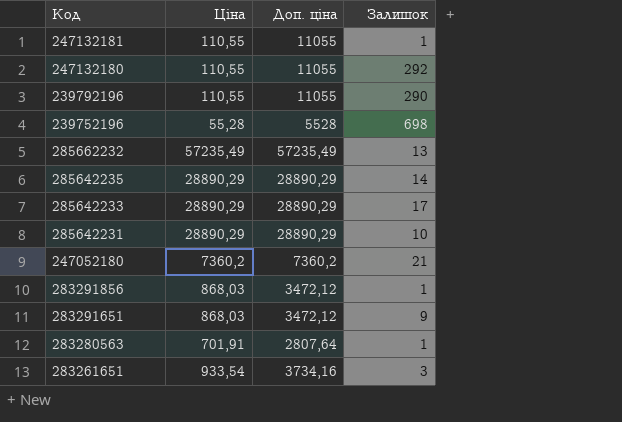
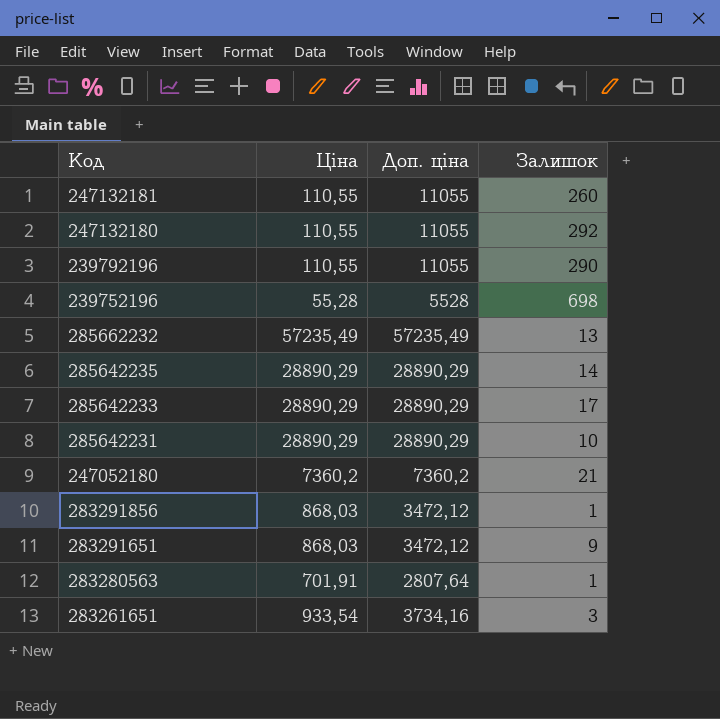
247132181 | Залишок: 1 -> 260

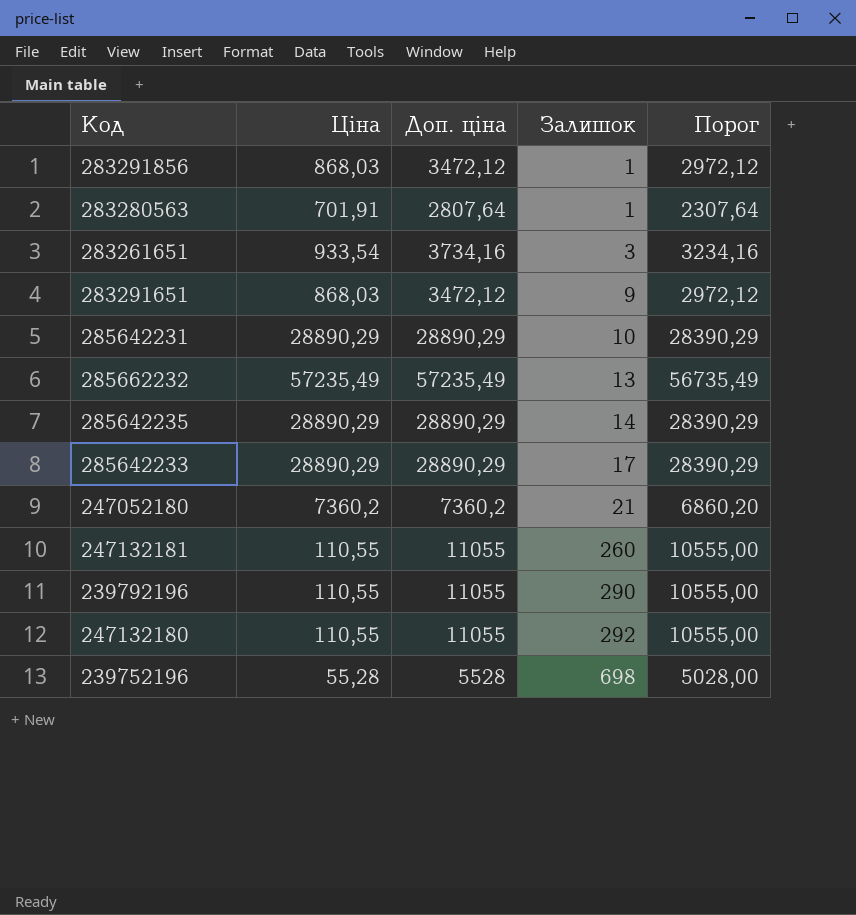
row order: none -> Залишок ascending
column Порог | formula: none -> [Доп. ціна] - 500

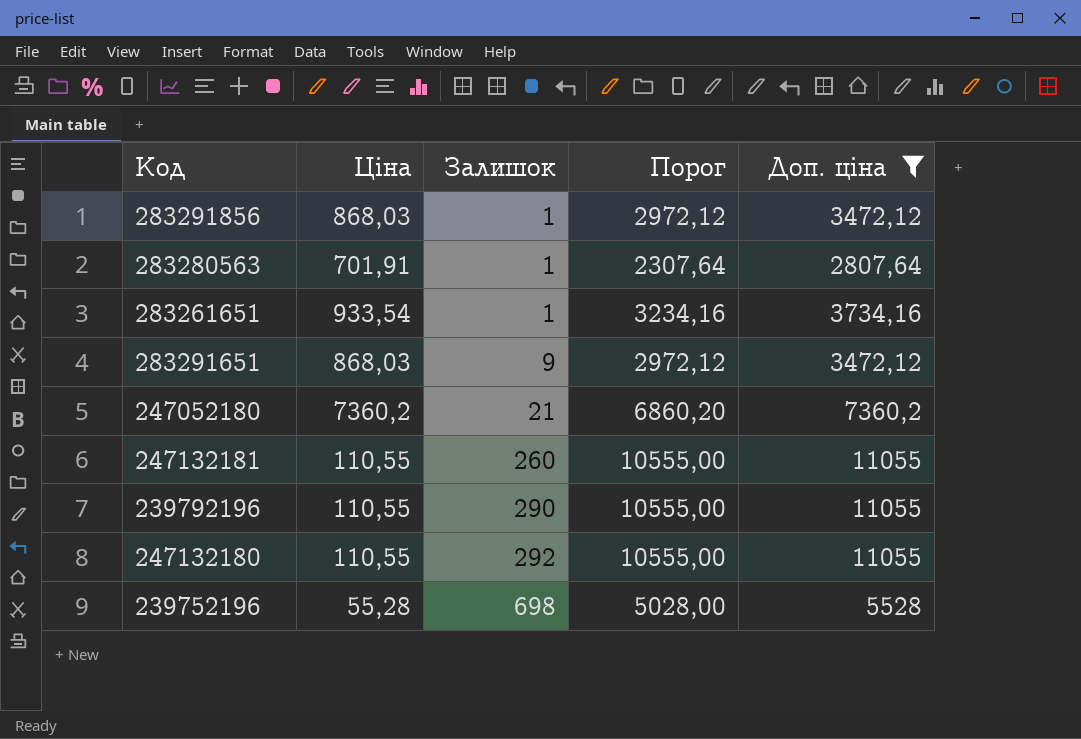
filter: none -> Доп. ціна <= 11055
column Доп. ціна | position: 3 -> 5
283261651 | Залишок: 3 -> 1

